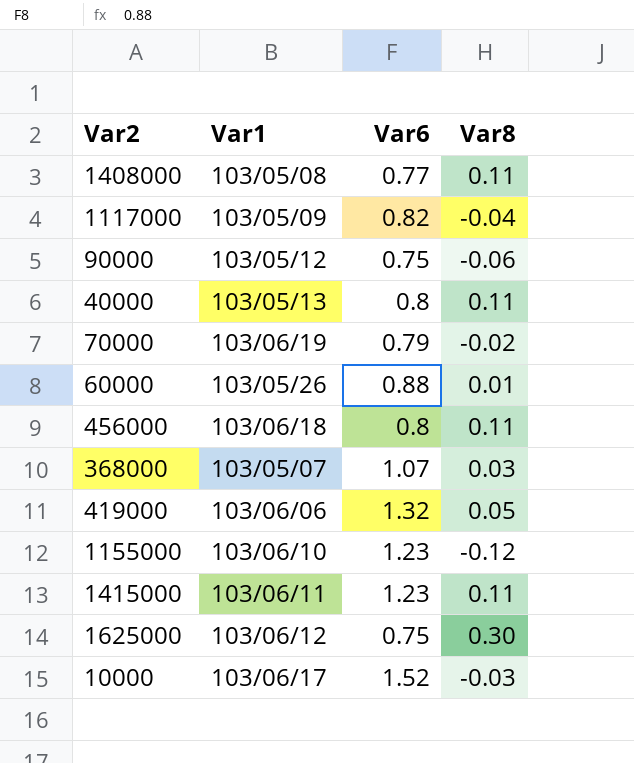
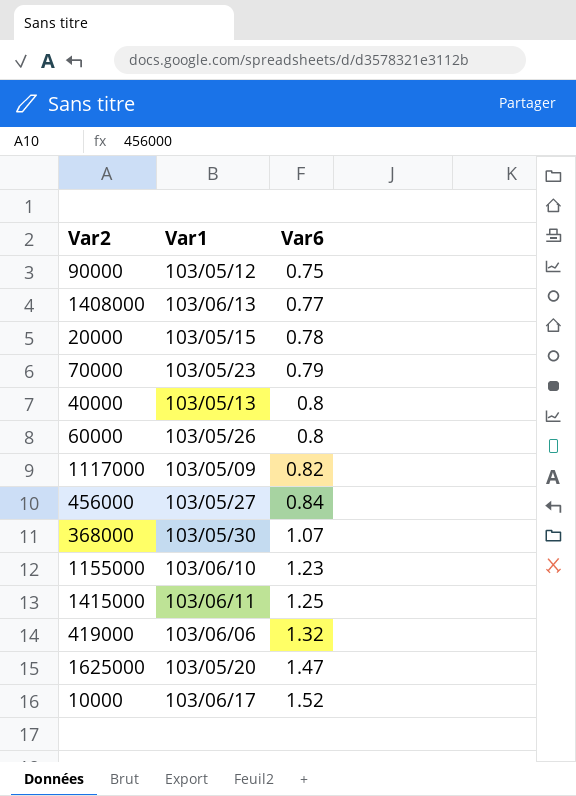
row order: none -> Var6 ascending
column Var8 | position: 4 -> none
1408000 | Var1: 103/05/08 -> 103/06/13
row 20000: none -> 103/05/15 | 0.78
70000 | Var1: 103/06/19 -> 103/05/23
60000 | Var6: 0.88 -> 0.8
456000 | Var1: 103/06/18 -> 103/05/27
456000 | Var6: 0.8 -> 0.84
368000 | Var1: 103/05/07 -> 103/05/30
1415000 | Var6: 1.23 -> 1.25
1625000 | Var1: 103/06/12 -> 103/05/20
1625000 | Var6: 0.75 -> 1.47

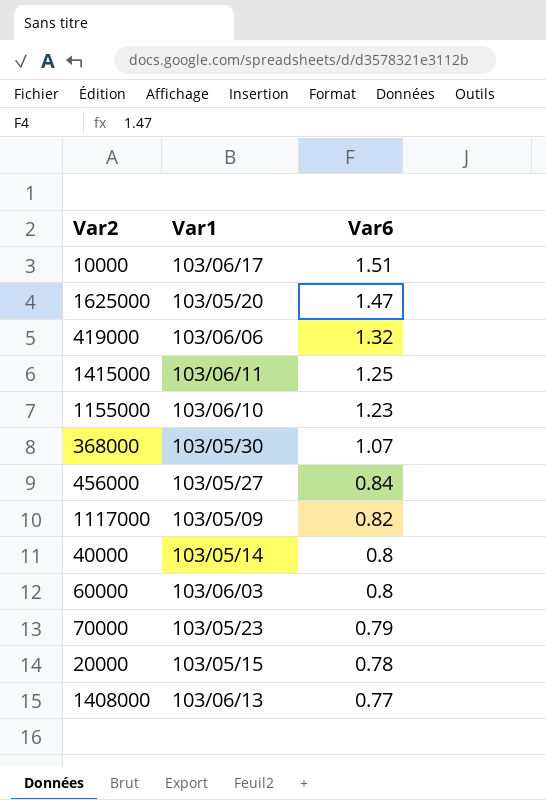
row order: Var6 ascending -> Var6 descending
row 90000: 103/05/12 | 0.75 -> none
10000 | Var6: 1.52 -> 1.51
40000 | Var1: 103/05/13 -> 103/05/14
60000 | Var1: 103/05/26 -> 103/06/03

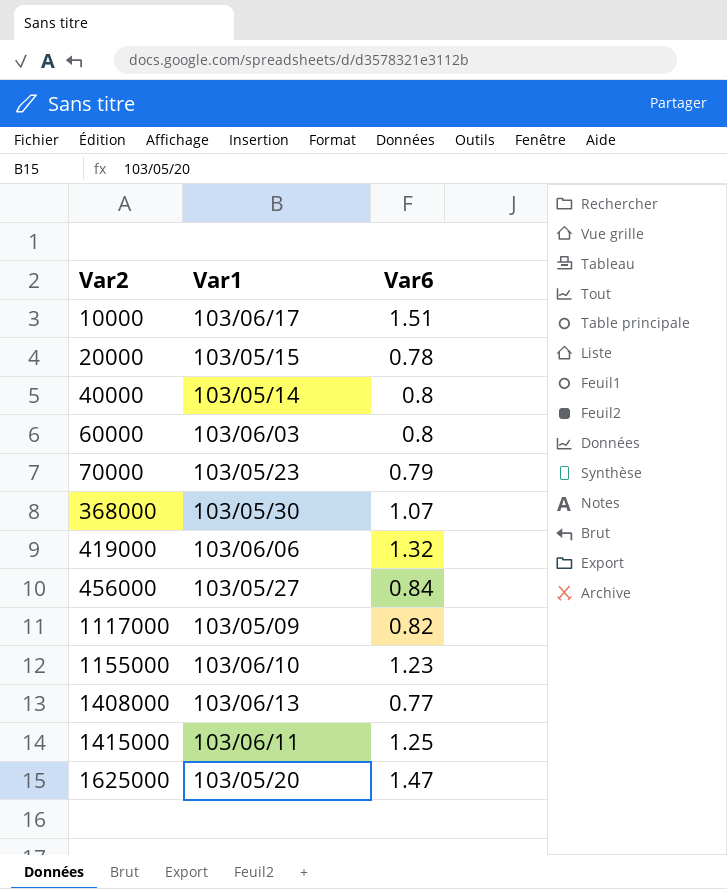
row order: Var6 descending -> Var2 ascending

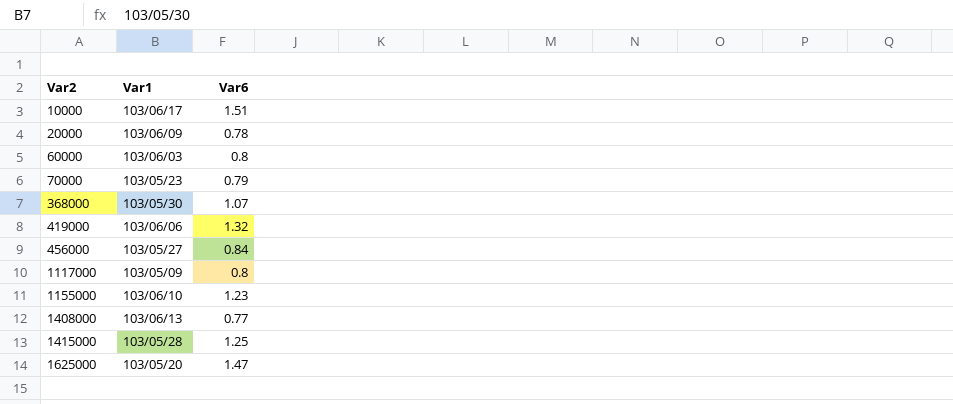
row 40000: 103/05/14 | 0.8 -> none
20000 | Var1: 103/05/15 -> 103/06/09
1117000 | Var6: 0.82 -> 0.8
1415000 | Var1: 103/06/11 -> 103/05/28

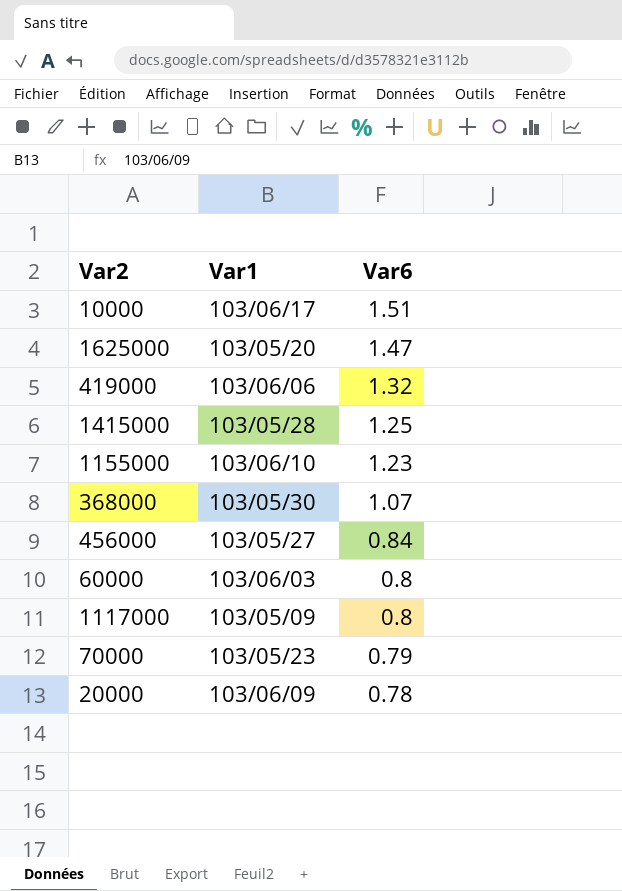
row order: Var2 ascending -> Var6 descending
row 1408000: 103/06/13 | 0.77 -> none

